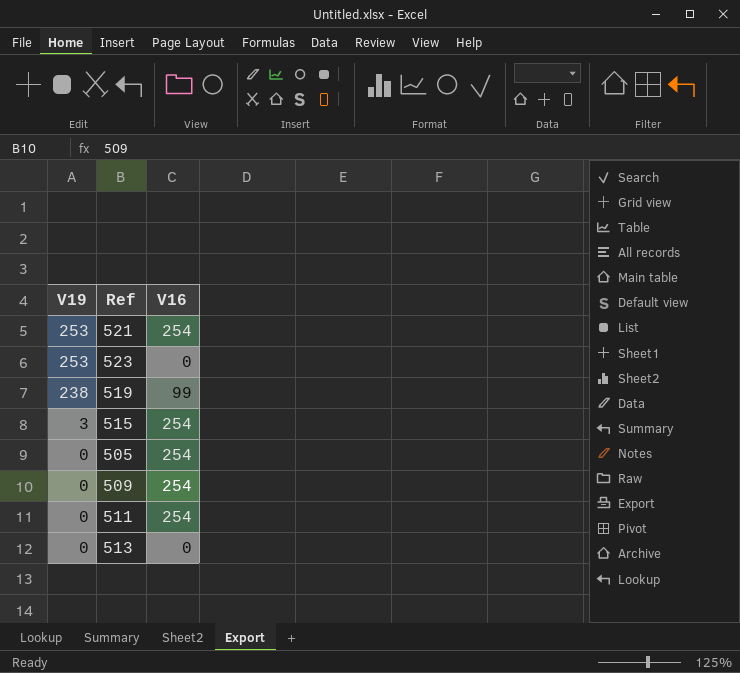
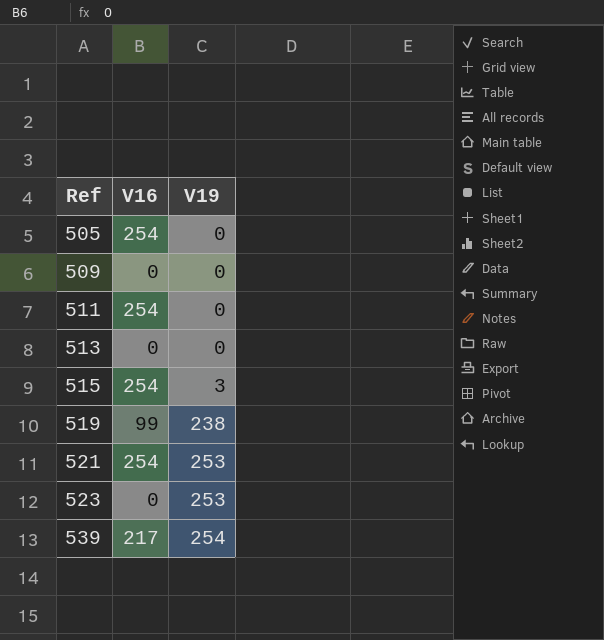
row order: V19 descending -> Ref ascending
column V19 | position: 1 -> 3
509 | V16: 254 -> 0
row 539: none -> 217 | 254

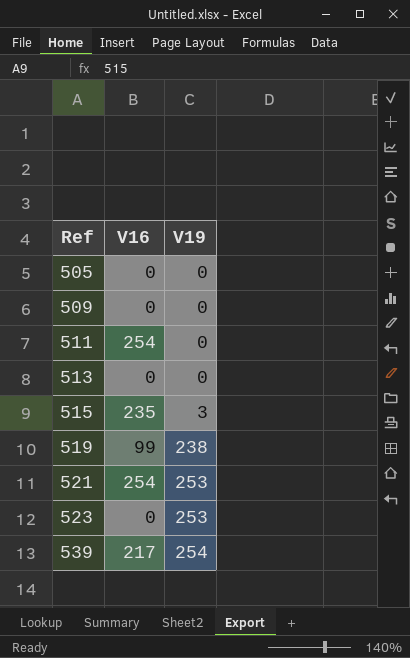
505 | V16: 254 -> 0
515 | V16: 254 -> 235

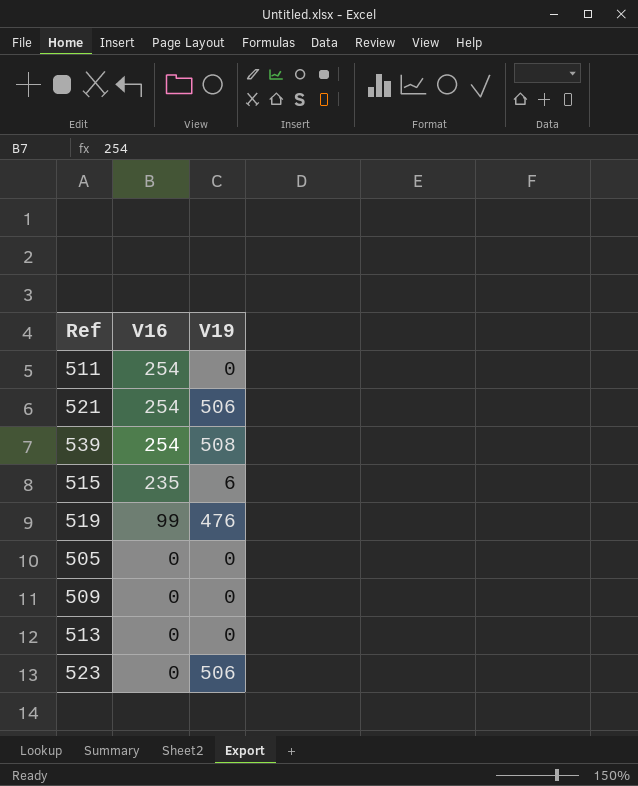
row order: Ref ascending -> V16 descending
521 | V19: 253 -> 506
539 | V16: 217 -> 254
539 | V19: 254 -> 508
515 | V19: 3 -> 6
519 | V19: 238 -> 476
523 | V19: 253 -> 506

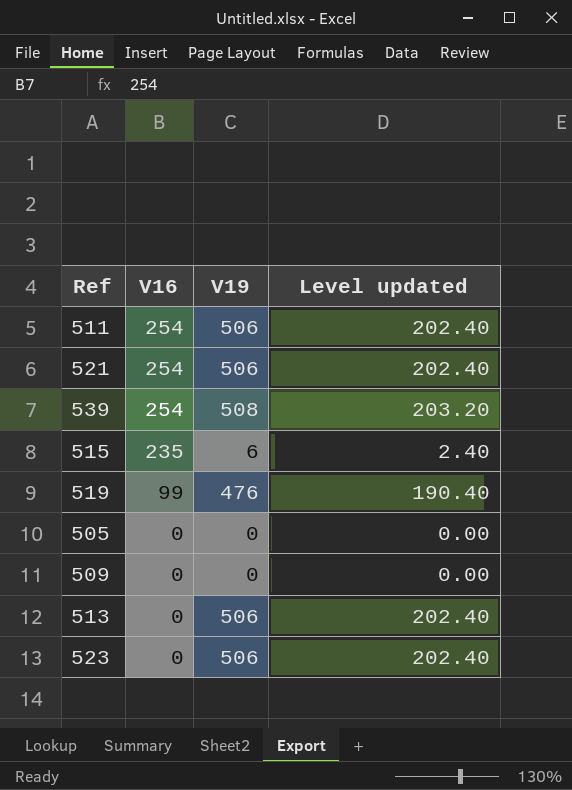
column Level updated | formula: none -> [V19] * 0.4
511 | V19: 0 -> 506
513 | V19: 0 -> 506

